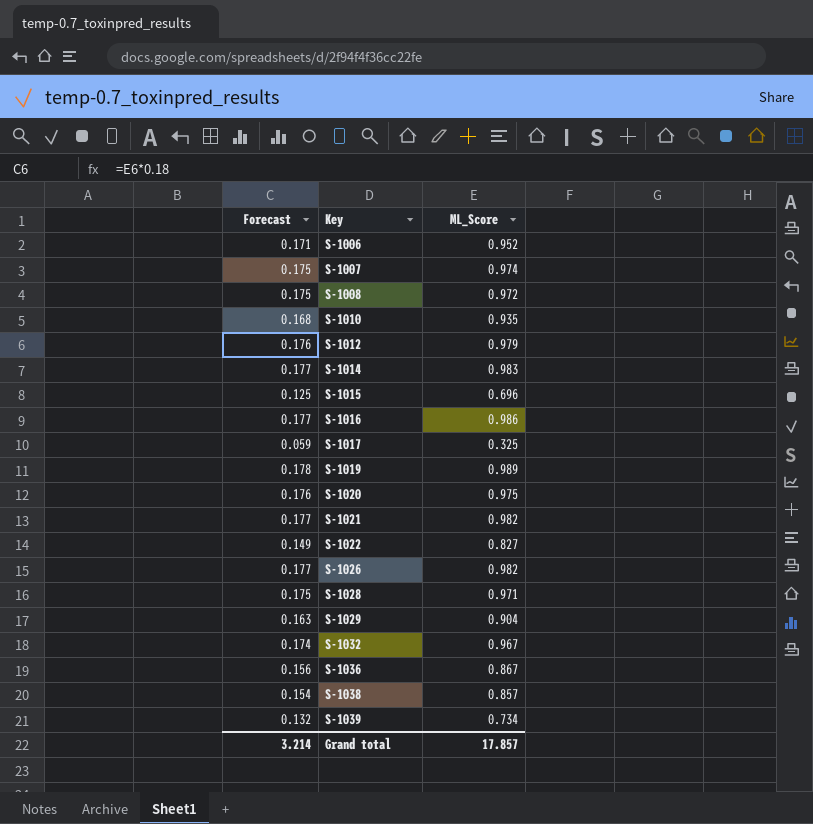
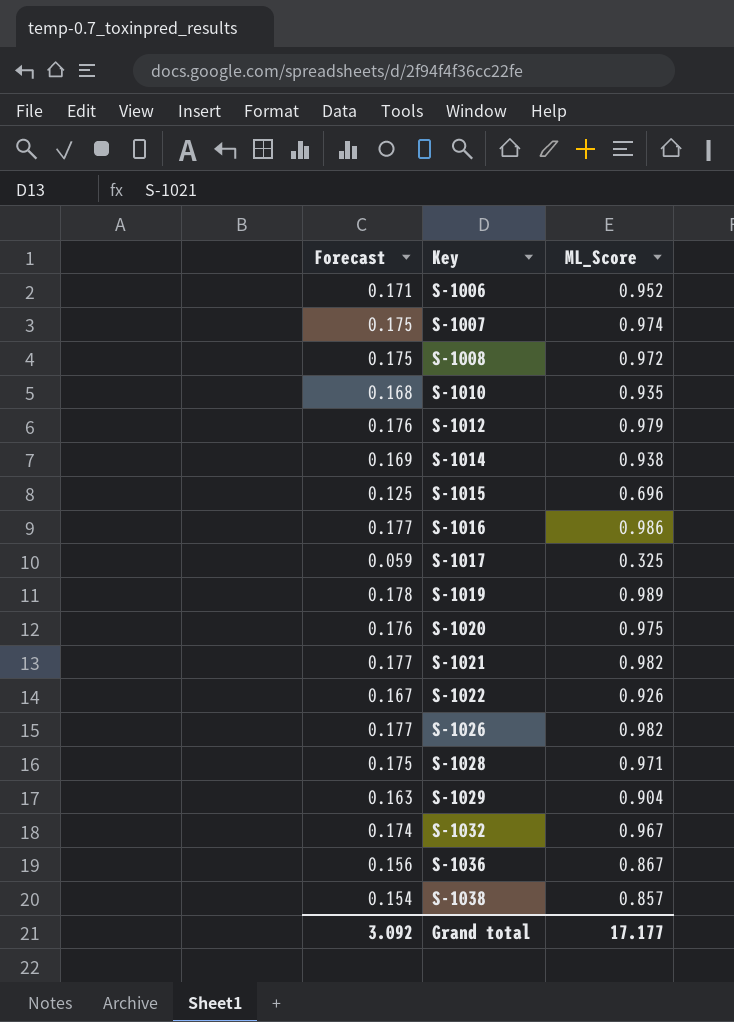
row S-1039: 0.132 | 0.734 -> none
S-1014 | Forecast: 0.177 -> 0.169
S-1014 | ML_Score: 0.983 -> 0.938
S-1022 | Forecast: 0.149 -> 0.167
S-1022 | ML_Score: 0.827 -> 0.926
Grand total | Forecast: 3.214 -> 3.092
Grand total | ML_Score: 17.857 -> 17.177

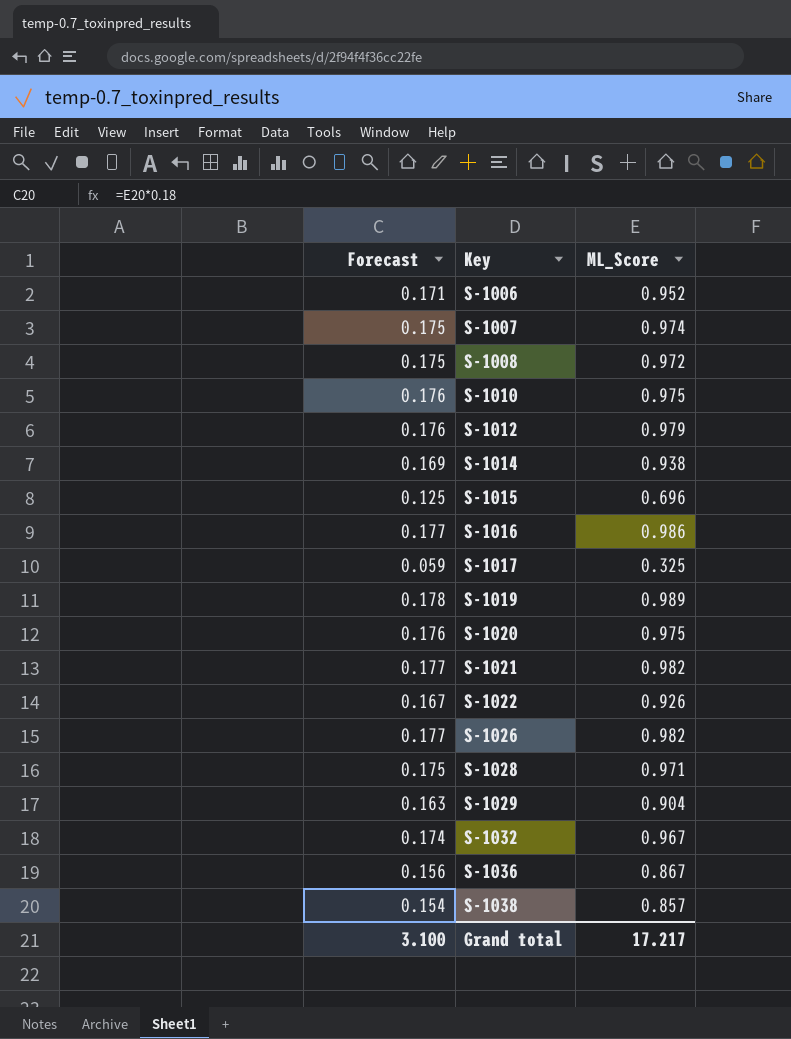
S-1010 | Forecast: 0.168 -> 0.176
S-1010 | ML_Score: 0.935 -> 0.975
Grand total | Forecast: 3.092 -> 3.100
Grand total | ML_Score: 17.177 -> 17.217

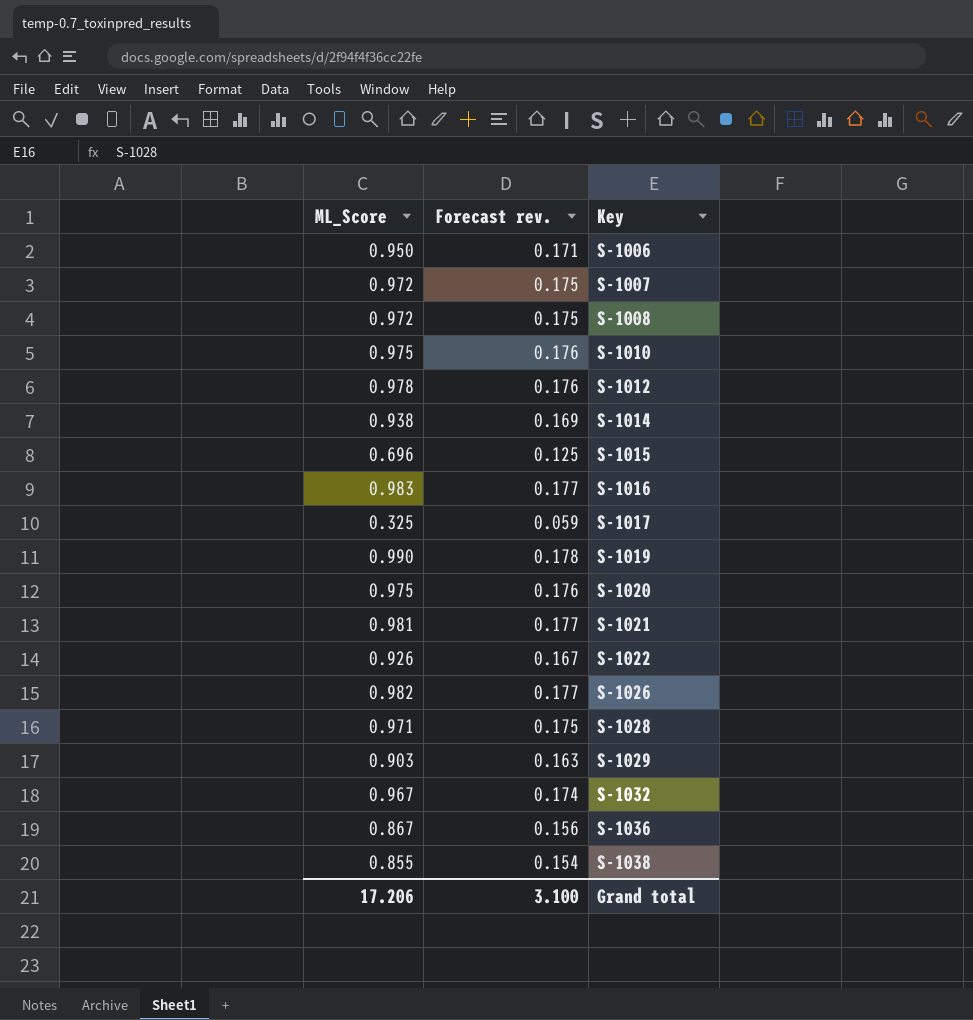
column ML_Score | position: 3 -> 1
column name: Forecast -> Forecast rev.
S-1006 | ML_Score: 0.952 -> 0.950
S-1007 | ML_Score: 0.974 -> 0.972
S-1012 | ML_Score: 0.979 -> 0.978
S-1016 | ML_Score: 0.986 -> 0.983
S-1019 | ML_Score: 0.989 -> 0.990
S-1021 | ML_Score: 0.982 -> 0.981
S-1029 | ML_Score: 0.904 -> 0.903
S-1038 | ML_Score: 0.857 -> 0.855
Grand total | ML_Score: 17.217 -> 17.206

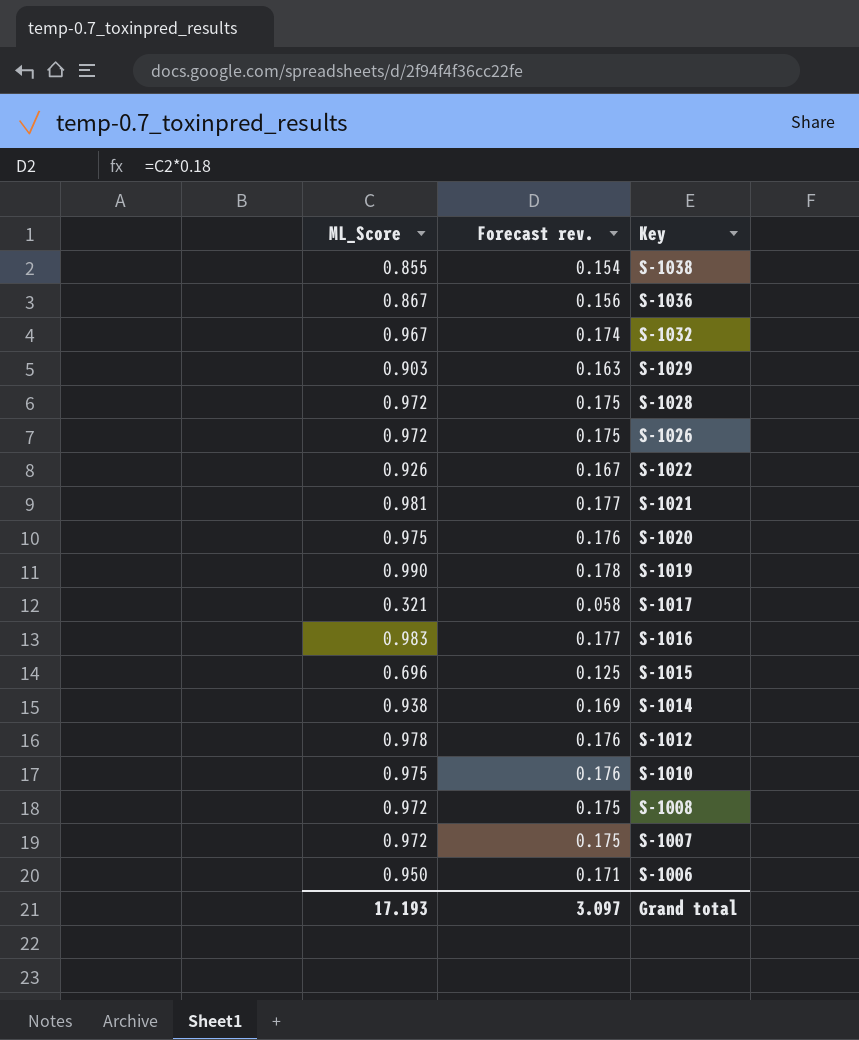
row order: Key ascending -> Key descending
S-1028 | ML_Score: 0.971 -> 0.972
S-1026 | ML_Score: 0.982 -> 0.972
S-1026 | Forecast rev.: 0.177 -> 0.175
S-1017 | ML_Score: 0.325 -> 0.321
S-1017 | Forecast rev.: 0.059 -> 0.058
Grand total | ML_Score: 17.206 -> 17.193
Grand total | Forecast rev.: 3.100 -> 3.097

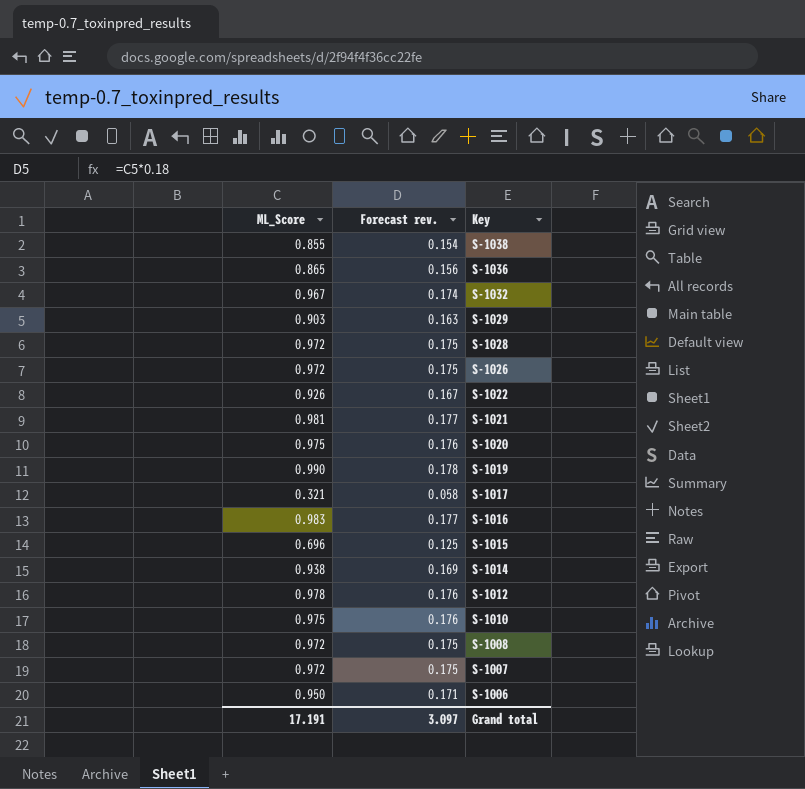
S-1036 | ML_Score: 0.867 -> 0.865
Grand total | ML_Score: 17.193 -> 17.191

